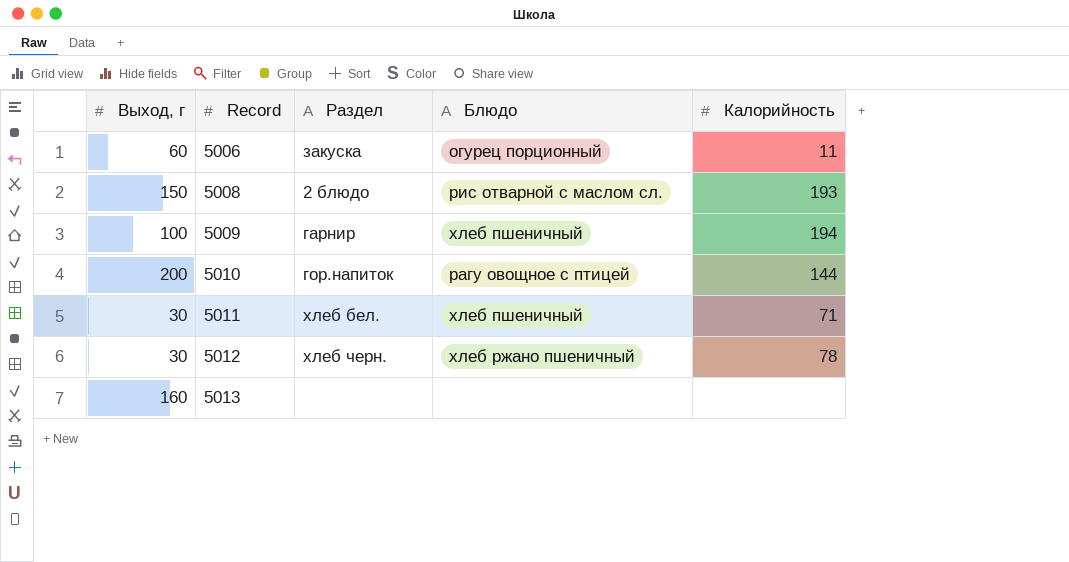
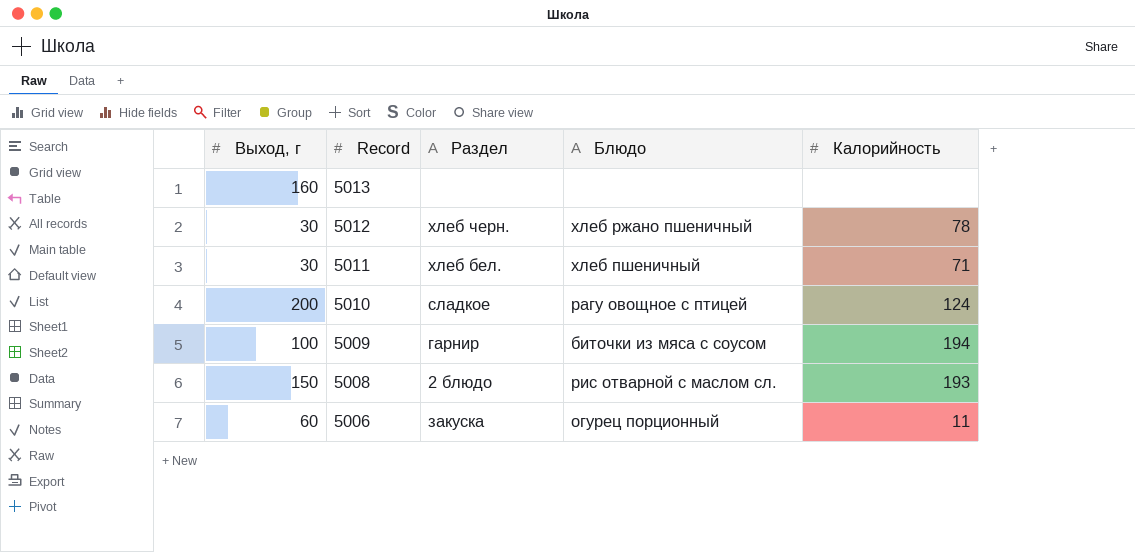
row order: Record ascending -> Record descending
5010 | Раздел: гор.напиток -> сладкое
5010 | Калорийность: 144 -> 124
5009 | Блюдо: хлеб пшеничный -> биточки из мяса с соусом

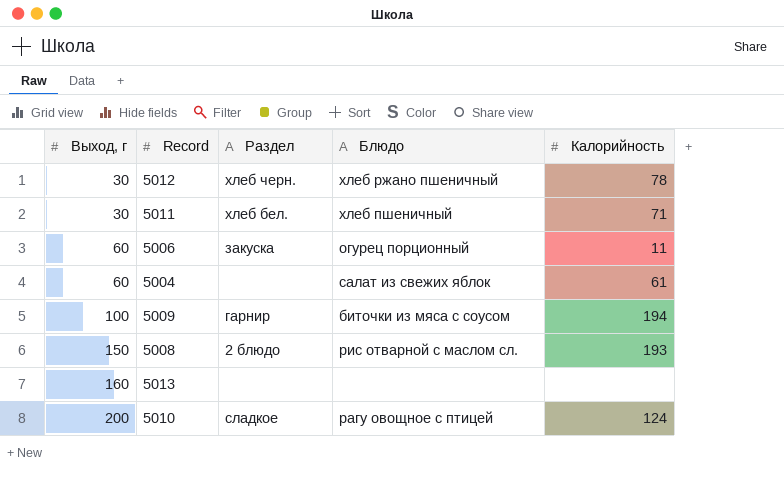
row order: Record descending -> Выход, г ascending
row 5004: none -> 60 | none | салат из свежих яблок | 61

